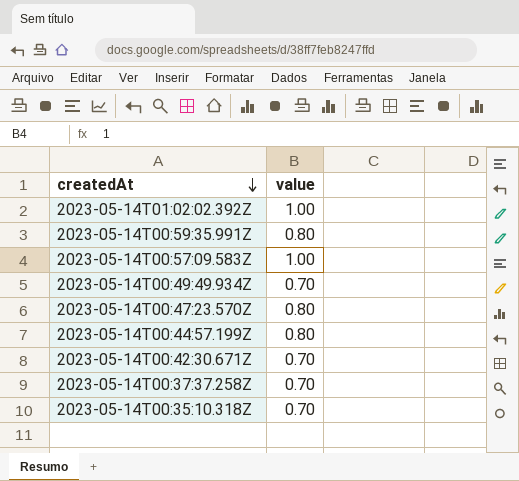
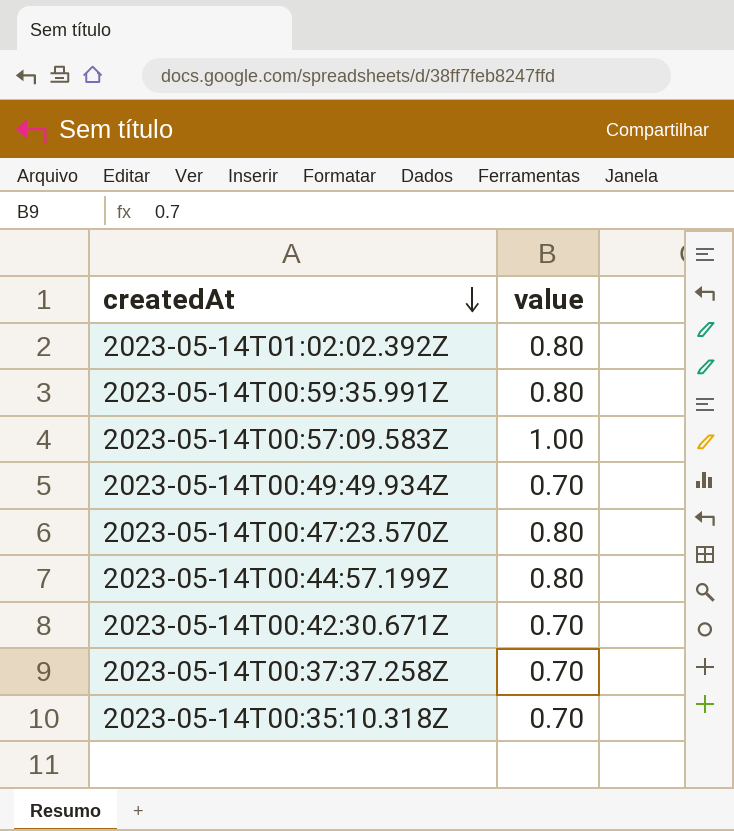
2023-05-14T01:02:02.392Z | value: 1.00 -> 0.80

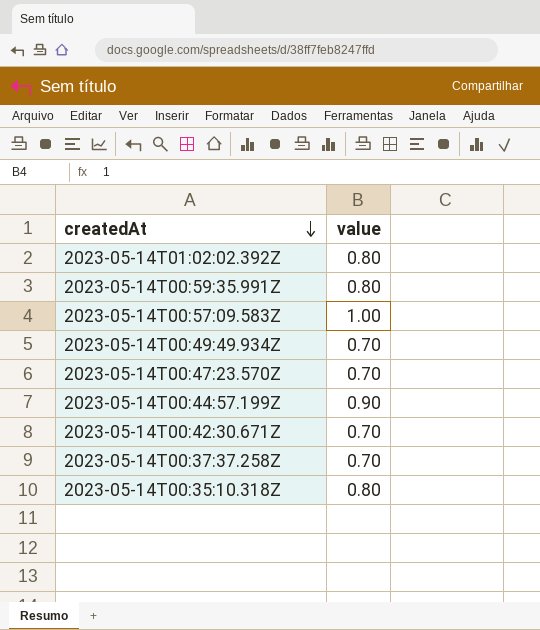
2023-05-14T00:47:23.570Z | value: 0.80 -> 0.70
2023-05-14T00:44:57.199Z | value: 0.80 -> 0.90
2023-05-14T00:35:10.318Z | value: 0.70 -> 0.80

